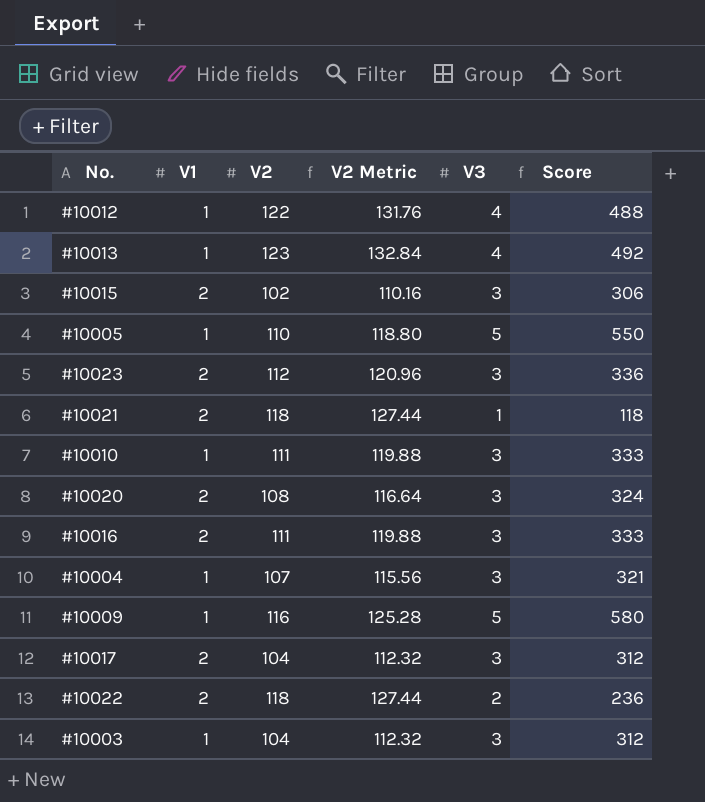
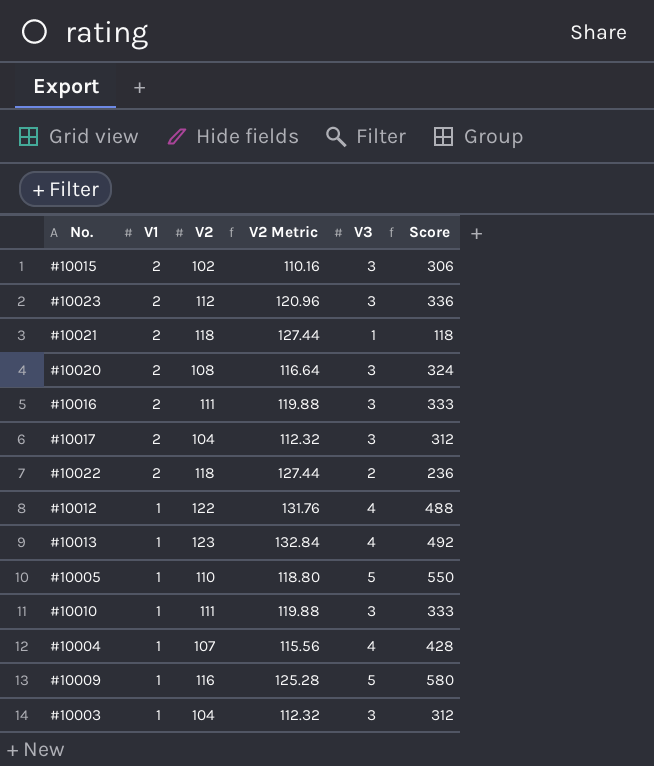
row order: none -> V1 descending
#10004 | V3: 3 -> 4
#10004 | Score: 321 -> 428

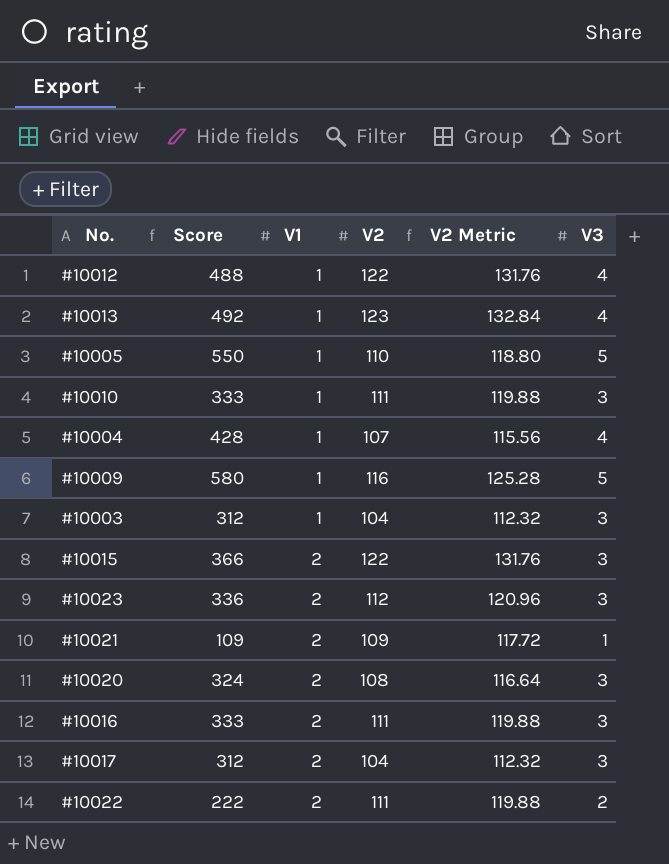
row order: V1 descending -> V1 ascending
column Score | position: 6 -> 2
#10015 | Score: 306 -> 366
#10015 | V2: 102 -> 122
#10015 | V2 Metric: 110.16 -> 131.76
#10021 | Score: 118 -> 109
#10021 | V2: 118 -> 109
#10021 | V2 Metric: 127.44 -> 117.72
#10022 | Score: 236 -> 222
#10022 | V2: 118 -> 111
#10022 | V2 Metric: 127.44 -> 119.88

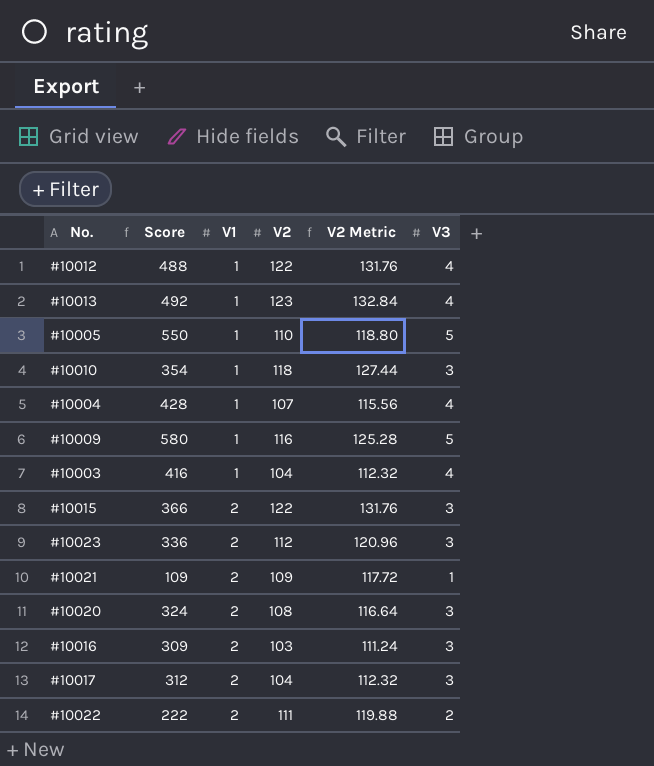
#10010 | Score: 333 -> 354
#10010 | V2: 111 -> 118
#10010 | V2 Metric: 119.88 -> 127.44
#10003 | Score: 312 -> 416
#10003 | V3: 3 -> 4
#10016 | Score: 333 -> 309
#10016 | V2: 111 -> 103
#10016 | V2 Metric: 119.88 -> 111.24

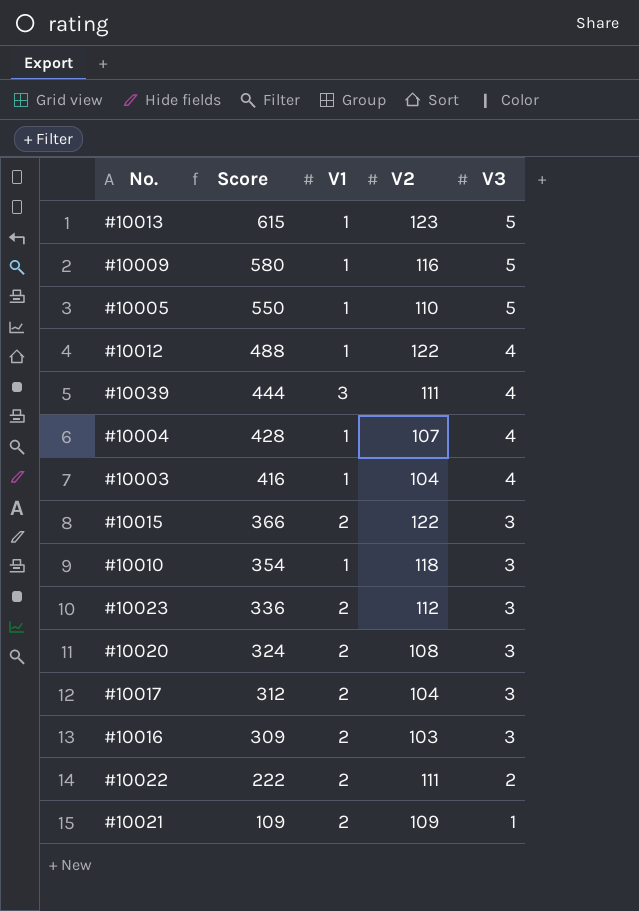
row order: V1 ascending -> Score descending
column V2 Metric | formula: [V2] * 1.08 -> none
#10013 | Score: 492 -> 615
#10013 | V3: 4 -> 5
row #10039: none -> 444 | 3 | 111 | 4

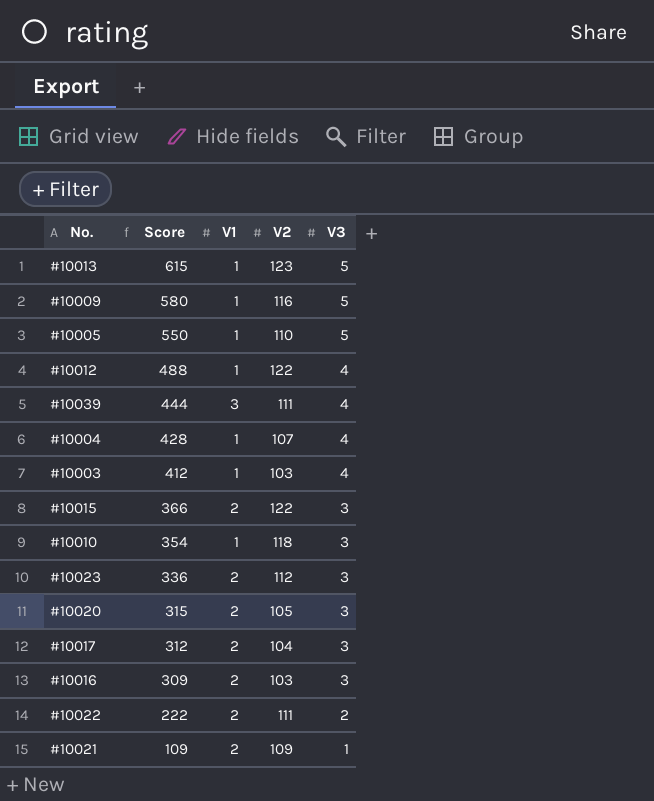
#10003 | Score: 416 -> 412
#10003 | V2: 104 -> 103
#10020 | Score: 324 -> 315
#10020 | V2: 108 -> 105

